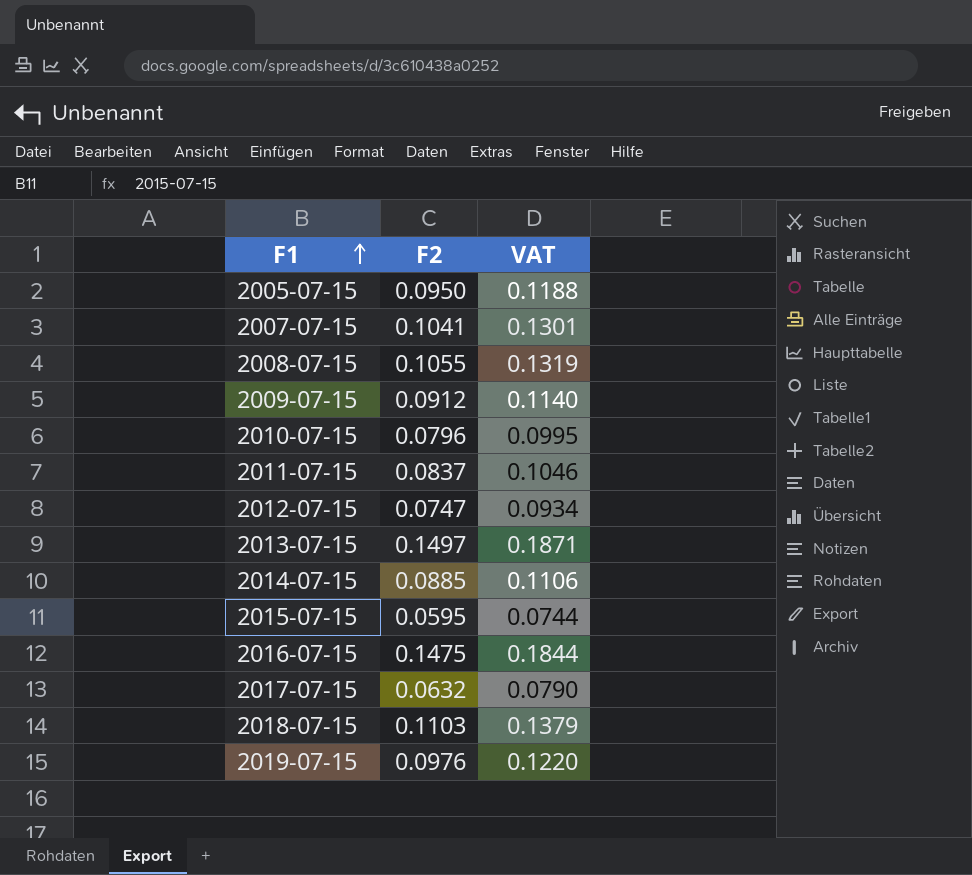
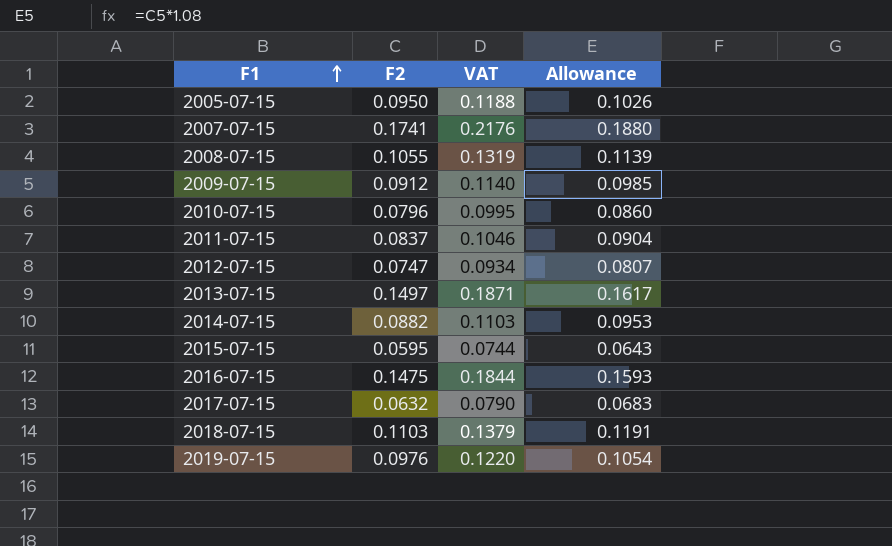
column Allowance | formula: none -> [F2] * 1.08
2007-07-15 | F2: 0.1041 -> 0.1741
2007-07-15 | VAT: 0.1301 -> 0.2176
2014-07-15 | F2: 0.0885 -> 0.0882
2014-07-15 | VAT: 0.1106 -> 0.1103

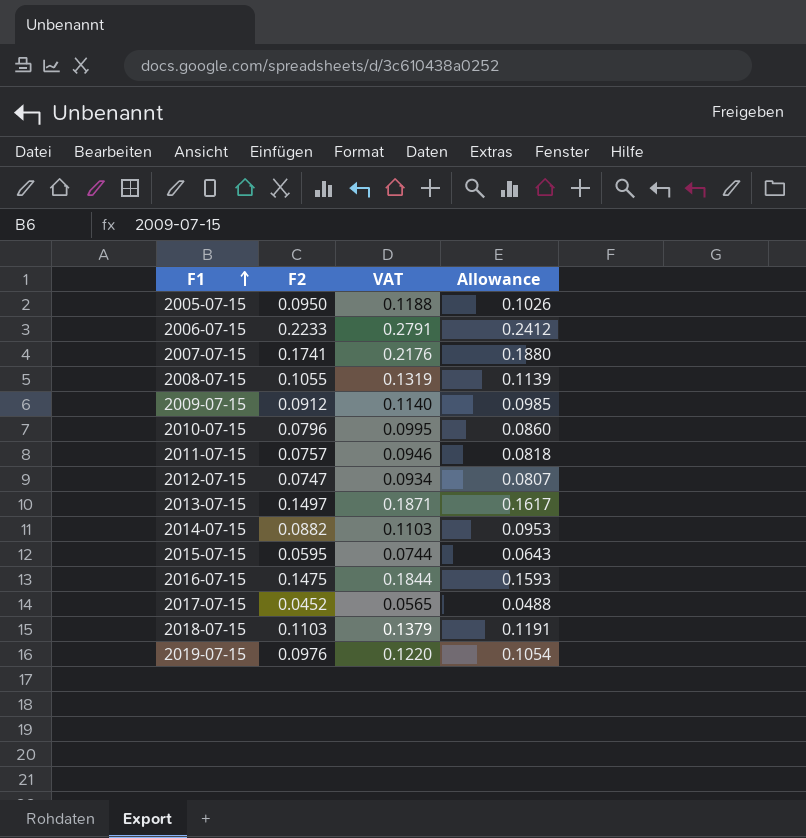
row 2006-07-15: none -> 0.2233 | 0.2791 | 0.2412
2011-07-15 | F2: 0.0837 -> 0.0757
2011-07-15 | VAT: 0.1046 -> 0.0946
2011-07-15 | Allowance: 0.0904 -> 0.0818
2017-07-15 | F2: 0.0632 -> 0.0452
2017-07-15 | VAT: 0.0790 -> 0.0565
2017-07-15 | Allowance: 0.0683 -> 0.0488

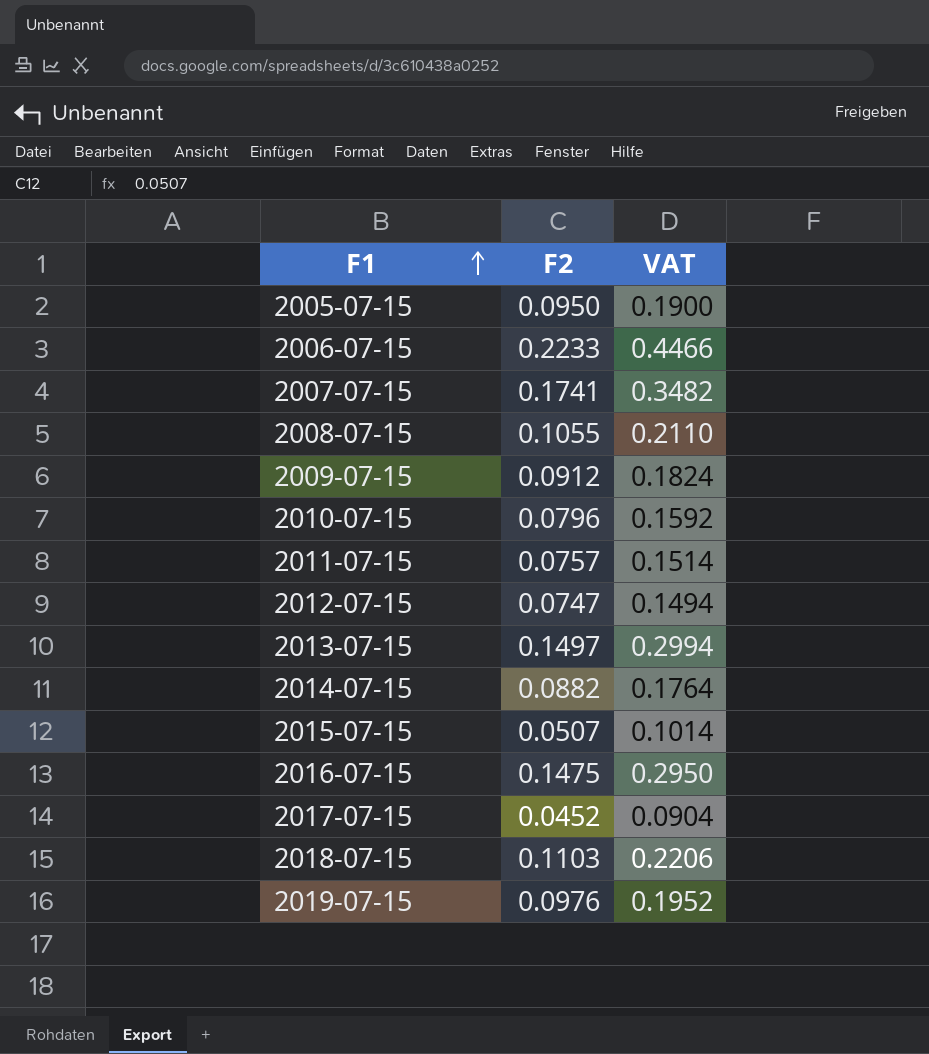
column Allowance | formula: [F2] * 1.08 -> none
column VAT | formula: [F2] * 1.25 -> [F2] * 2
2015-07-15 | F2: 0.0595 -> 0.0507

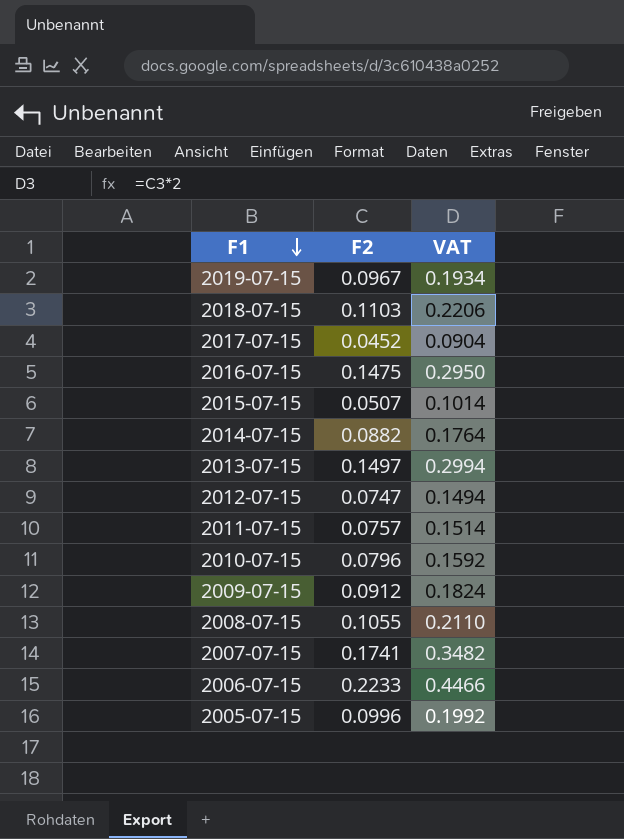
row order: F1 ascending -> F1 descending
2019-07-15 | F2: 0.0976 -> 0.0967
2019-07-15 | VAT: 0.1952 -> 0.1934
2005-07-15 | F2: 0.0950 -> 0.0996
2005-07-15 | VAT: 0.1900 -> 0.1992

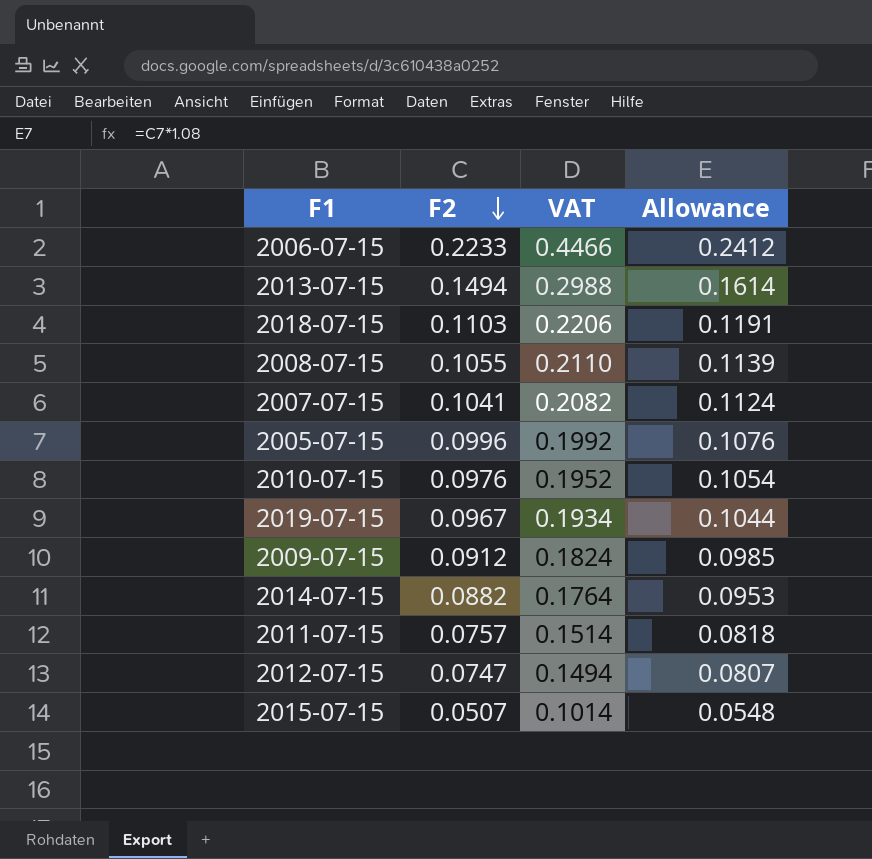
row order: F1 descending -> F2 descending
column Allowance | formula: none -> [F2] * 1.08
row 2017-07-15: 0.0452 | 0.0904 -> none
row 2016-07-15: 0.1475 | 0.2950 -> none
2013-07-15 | F2: 0.1497 -> 0.1494
2013-07-15 | VAT: 0.2994 -> 0.2988
2007-07-15 | F2: 0.1741 -> 0.1041
2007-07-15 | VAT: 0.3482 -> 0.2082
2010-07-15 | F2: 0.0796 -> 0.0976
2010-07-15 | VAT: 0.1592 -> 0.1952

